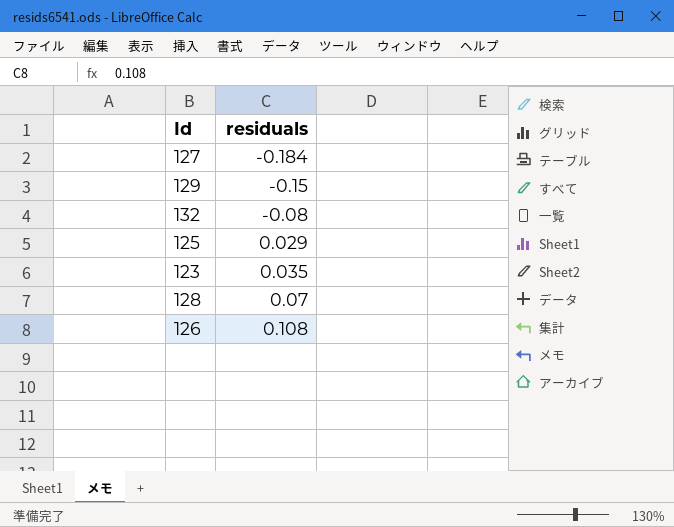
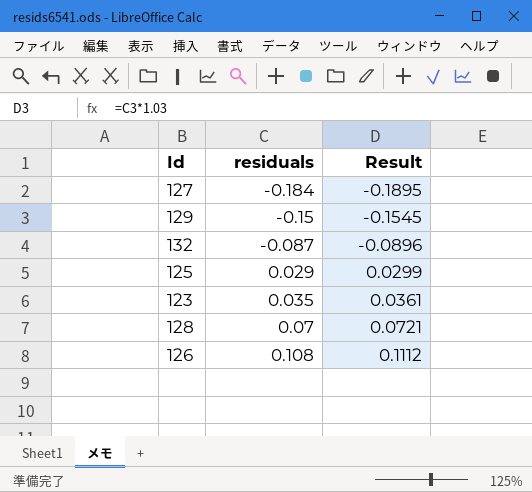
column Result | formula: none -> [residuals] * 1.03
132 | residuals: -0.08 -> -0.087

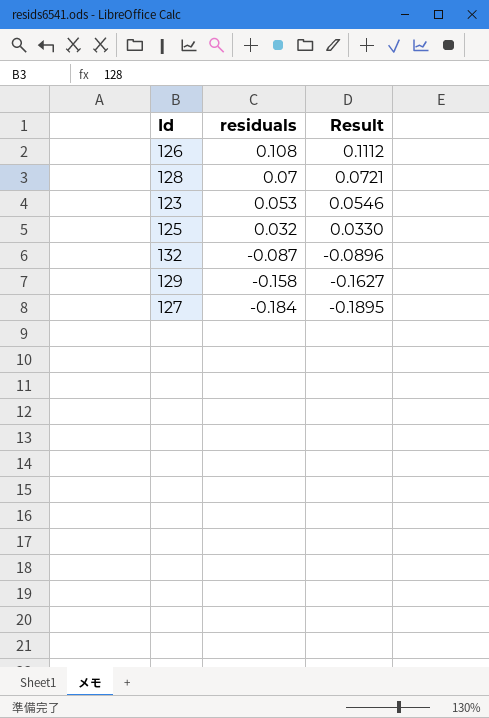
row order: residuals ascending -> residuals descending
123 | residuals: 0.035 -> 0.053
123 | Result: 0.0361 -> 0.0546
125 | residuals: 0.029 -> 0.032
125 | Result: 0.0299 -> 0.0330
129 | residuals: -0.15 -> -0.158
129 | Result: -0.1545 -> -0.1627

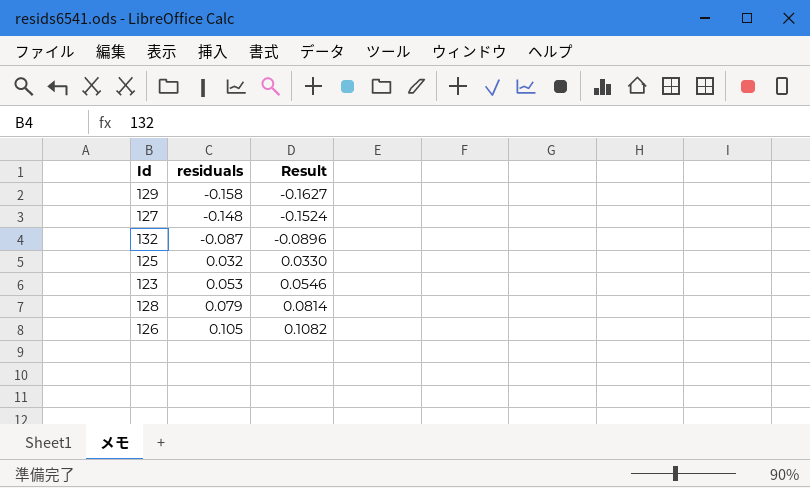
row order: residuals descending -> residuals ascending
127 | residuals: -0.184 -> -0.148
127 | Result: -0.1895 -> -0.1524
128 | residuals: 0.07 -> 0.079
128 | Result: 0.0721 -> 0.0814
126 | residuals: 0.108 -> 0.105
126 | Result: 0.1112 -> 0.1082

